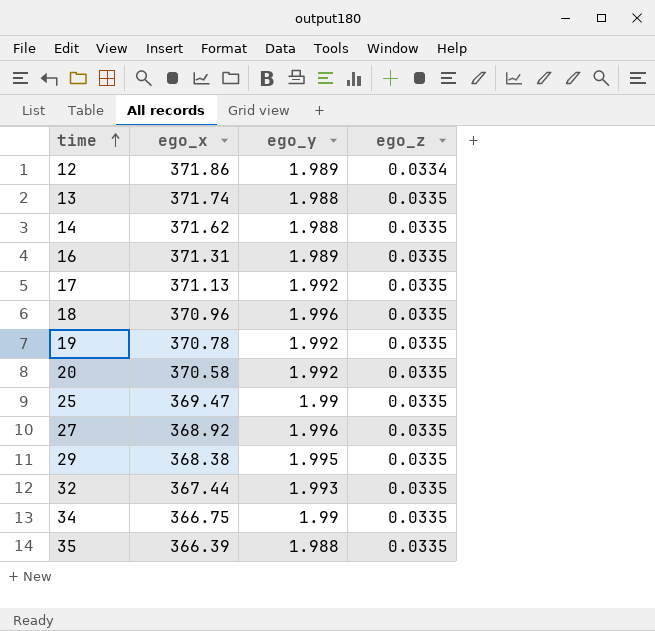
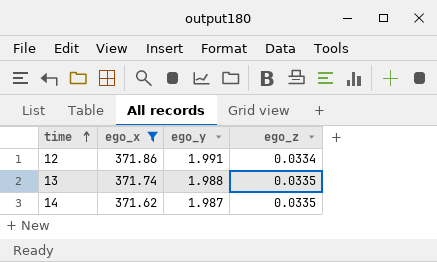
filter: none -> ego_x >= 371.62
12 | ego_y: 1.989 -> 1.991
14 | ego_y: 1.988 -> 1.987

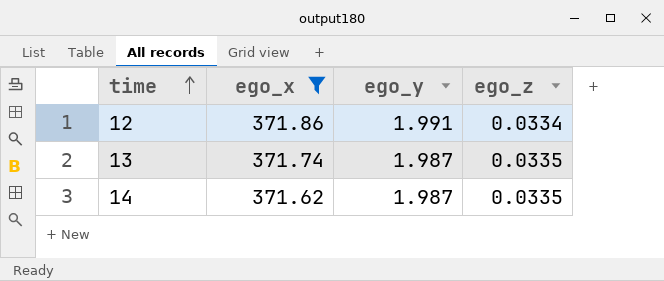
13 | ego_y: 1.988 -> 1.987

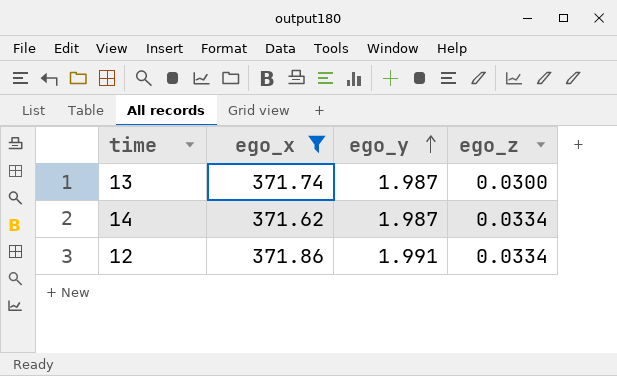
row order: time ascending -> ego_y ascending
13 | ego_z: 0.0335 -> 0.0300
14 | ego_z: 0.0335 -> 0.0334

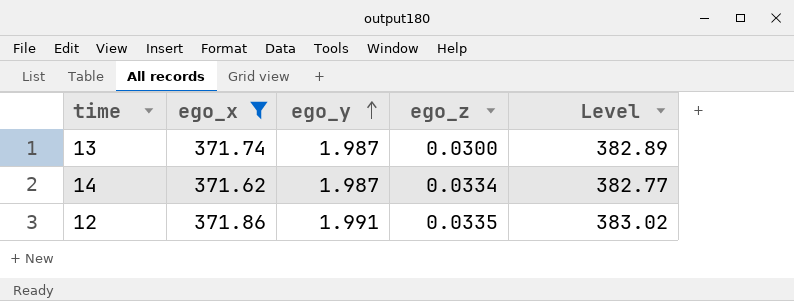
column Level | formula: none -> [ego_x] * 1.03
12 | ego_z: 0.0334 -> 0.0335

